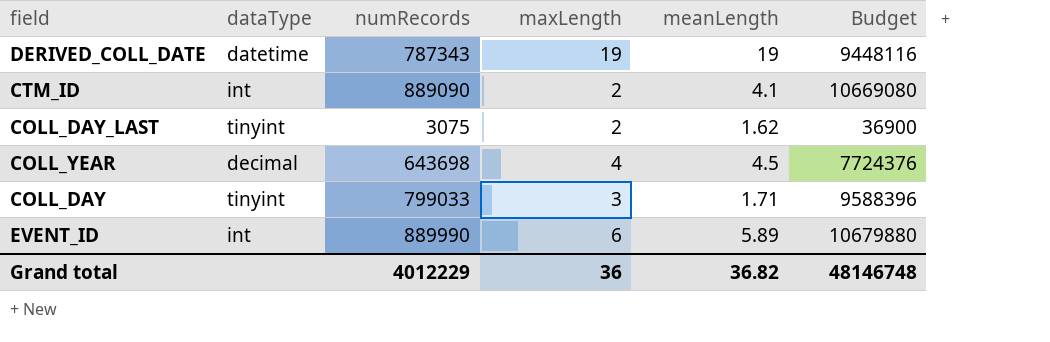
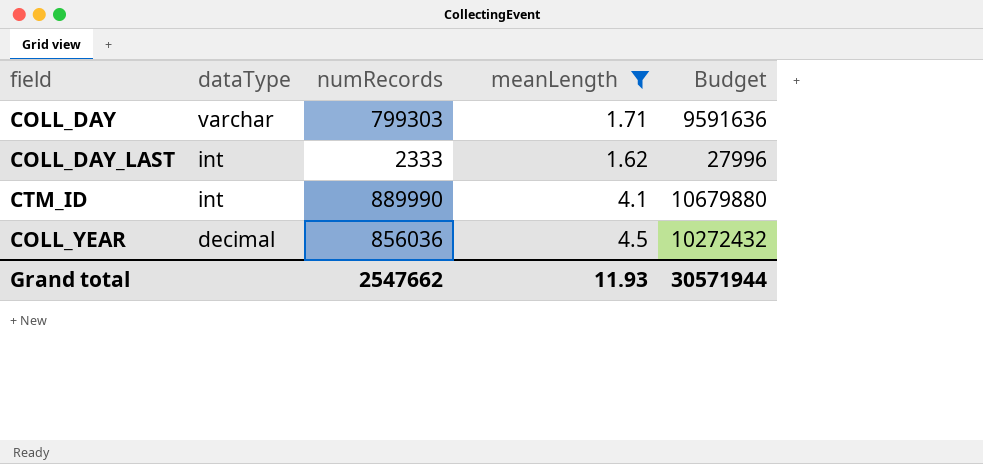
filter: none -> meanLength <= 4.5
row order: none -> dataType descending
column maxLength | position: 4 -> none
COLL_DAY | dataType: tinyint -> varchar
COLL_DAY | numRecords: 799033 -> 799303
COLL_DAY | Budget: 9588396 -> 9591636
COLL_DAY_LAST | dataType: tinyint -> int
COLL_DAY_LAST | numRecords: 3075 -> 2333
COLL_DAY_LAST | Budget: 36900 -> 27996
CTM_ID | numRecords: 889090 -> 889990
CTM_ID | Budget: 10669080 -> 10679880
COLL_YEAR | numRecords: 643698 -> 856036
COLL_YEAR | Budget: 7724376 -> 10272432
Grand total | numRecords: 4012229 -> 2547662
Grand total | meanLength: 36.82 -> 11.93
Grand total | Budget: 48146748 -> 30571944

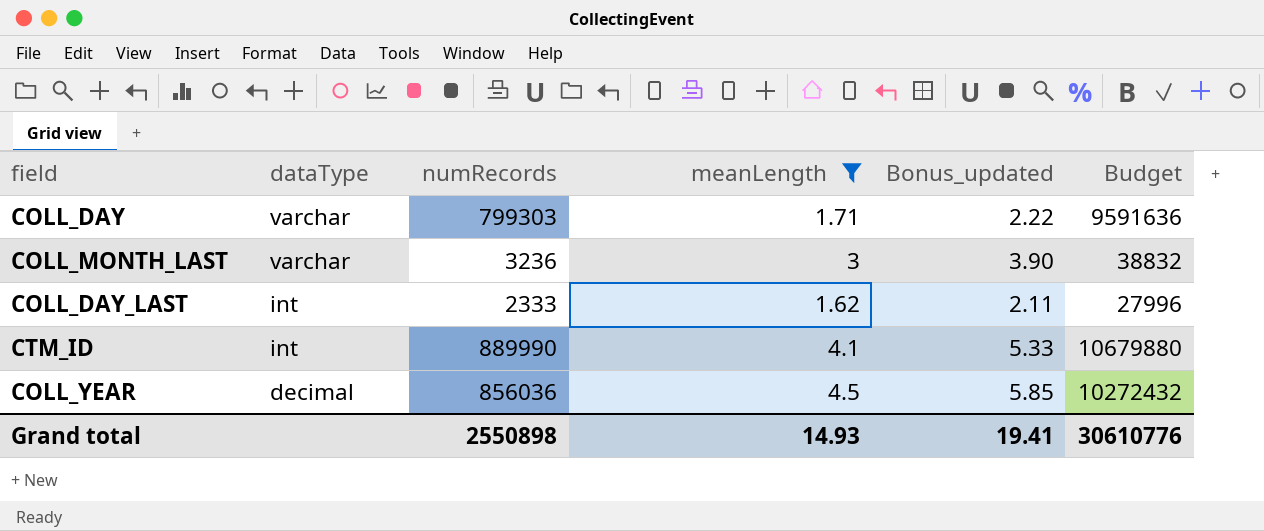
column Bonus_updated | formula: none -> [meanLength] * 1.3
row COLL_MONTH_LAST: none -> varchar | 3236 | 3 | 3.90 | 38832
Grand total | numRecords: 2547662 -> 2550898
Grand total | meanLength: 11.93 -> 14.93
Grand total | Budget: 30571944 -> 30610776

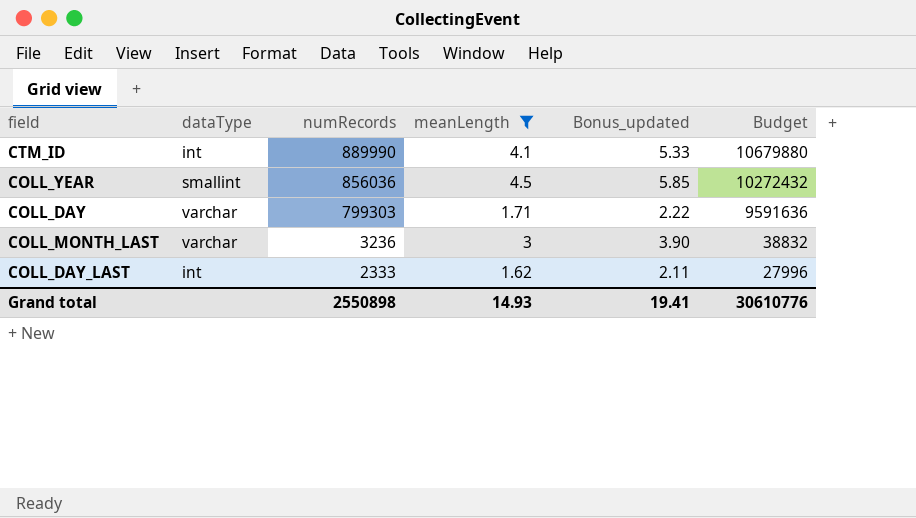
row order: dataType descending -> numRecords descending
COLL_YEAR | dataType: decimal -> smallint

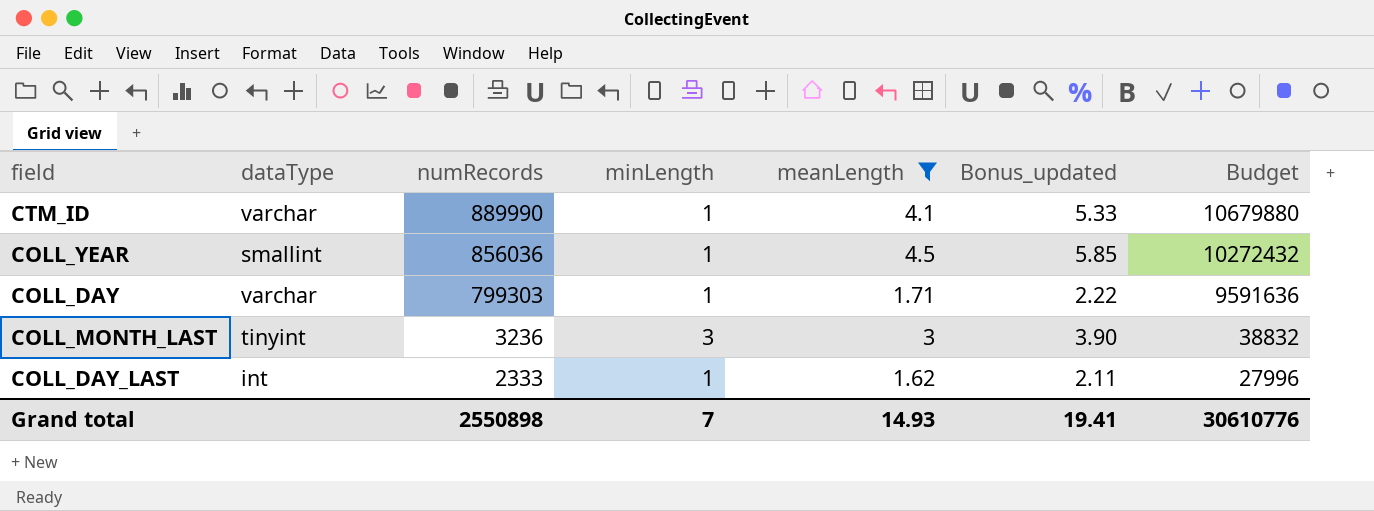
column minLength | position: none -> 4
CTM_ID | dataType: int -> varchar
COLL_MONTH_LAST | dataType: varchar -> tinyint

